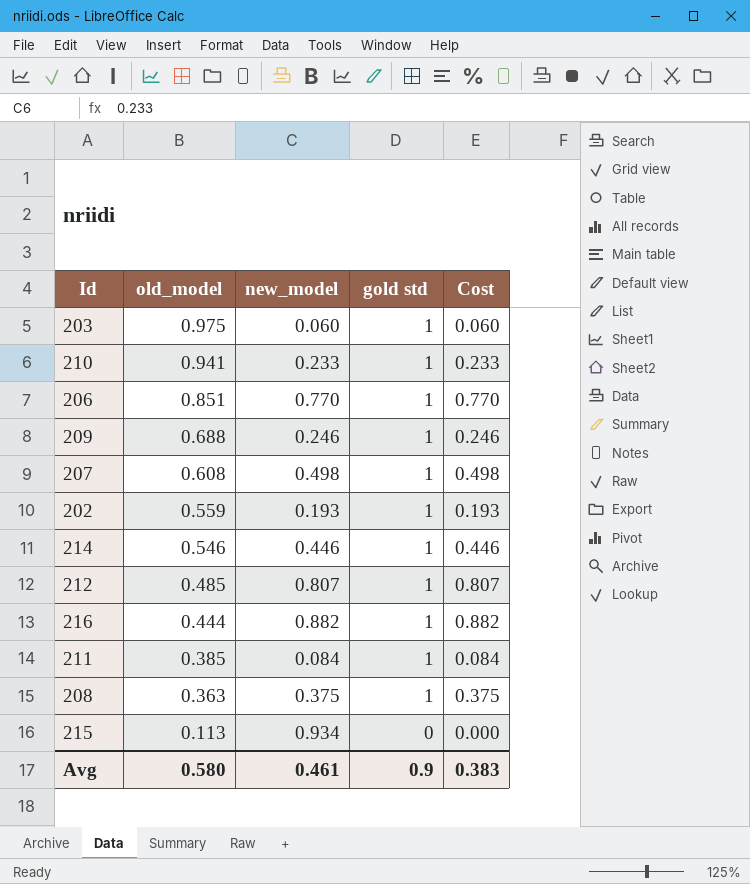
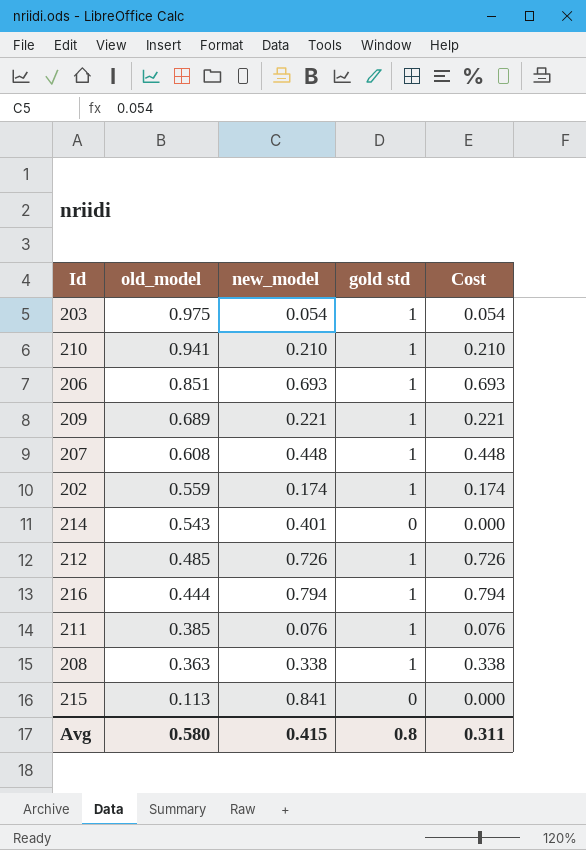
203 | new_model: 0.060 -> 0.054
203 | Cost: 0.060 -> 0.054
210 | new_model: 0.233 -> 0.210
210 | Cost: 0.233 -> 0.210
206 | new_model: 0.770 -> 0.693
206 | Cost: 0.770 -> 0.693
209 | old_model: 0.688 -> 0.689
209 | new_model: 0.246 -> 0.221
209 | Cost: 0.246 -> 0.221
207 | new_model: 0.498 -> 0.448
207 | Cost: 0.498 -> 0.448
202 | new_model: 0.193 -> 0.174
202 | Cost: 0.193 -> 0.174
214 | old_model: 0.546 -> 0.543
214 | new_model: 0.446 -> 0.401
214 | gold std: 1 -> 0
214 | Cost: 0.446 -> 0.000
212 | new_model: 0.807 -> 0.726
212 | Cost: 0.807 -> 0.726
216 | new_model: 0.882 -> 0.794
216 | Cost: 0.882 -> 0.794
211 | new_model: 0.084 -> 0.076
211 | Cost: 0.084 -> 0.076
208 | new_model: 0.375 -> 0.338
208 | Cost: 0.375 -> 0.338
215 | new_model: 0.934 -> 0.841
Avg | new_model: 0.461 -> 0.415
Avg | gold std: 0.9 -> 0.8
Avg | Cost: 0.383 -> 0.311

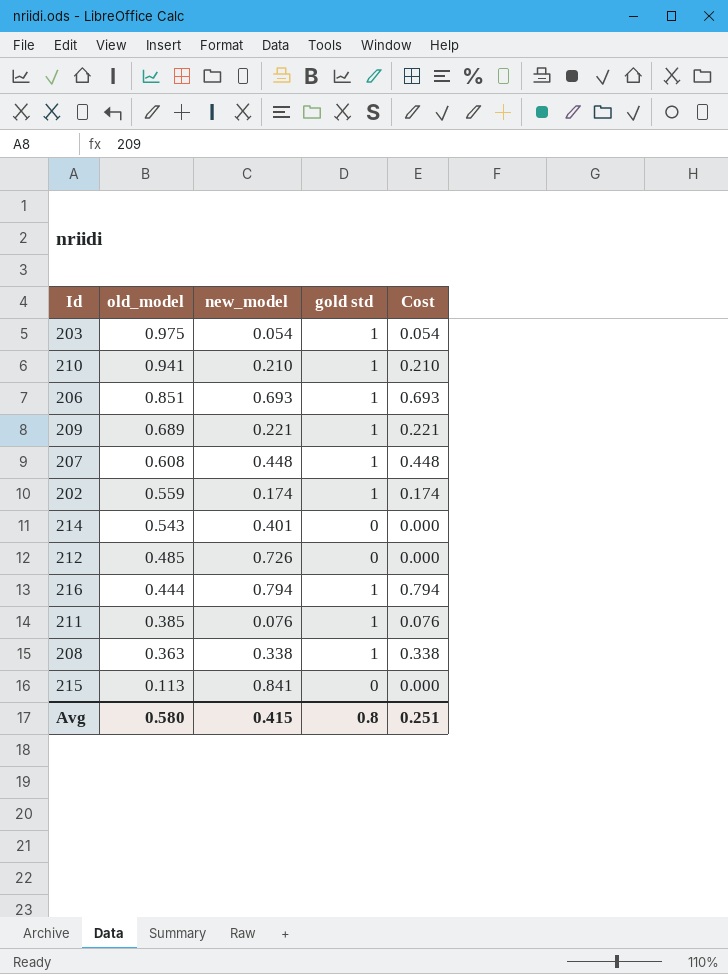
212 | gold std: 1 -> 0
212 | Cost: 0.726 -> 0.000
Avg | Cost: 0.311 -> 0.251

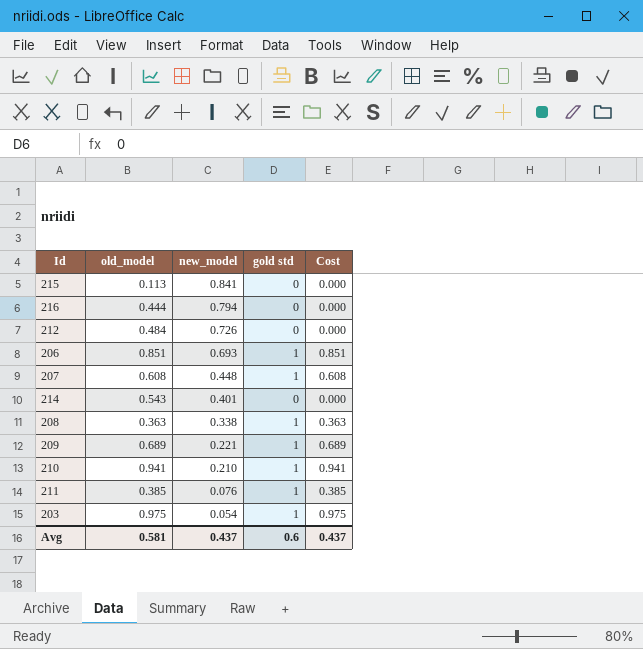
row order: old_model descending -> new_model descending
column Cost | formula: [new_model] * [gold std] -> [old_model] * [gold std]
row 202: 0.559 | 0.174 | 1 | 0.174 -> none
216 | gold std: 1 -> 0
212 | old_model: 0.485 -> 0.484
Avg | old_model: 0.580 -> 0.581
Avg | new_model: 0.415 -> 0.437
Avg | gold std: 0.8 -> 0.6
Avg | Cost: 0.251 -> 0.437

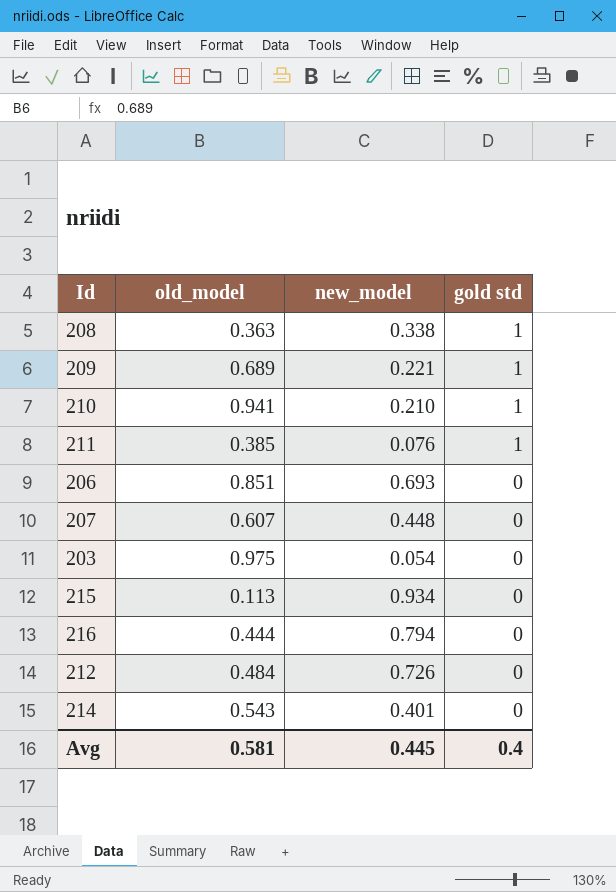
row order: new_model descending -> gold std descending
column Cost | formula: [old_model] * [gold std] -> none
206 | gold std: 1 -> 0
207 | old_model: 0.608 -> 0.607
207 | gold std: 1 -> 0
203 | gold std: 1 -> 0
215 | new_model: 0.841 -> 0.934
Avg | new_model: 0.437 -> 0.445
Avg | gold std: 0.6 -> 0.4

